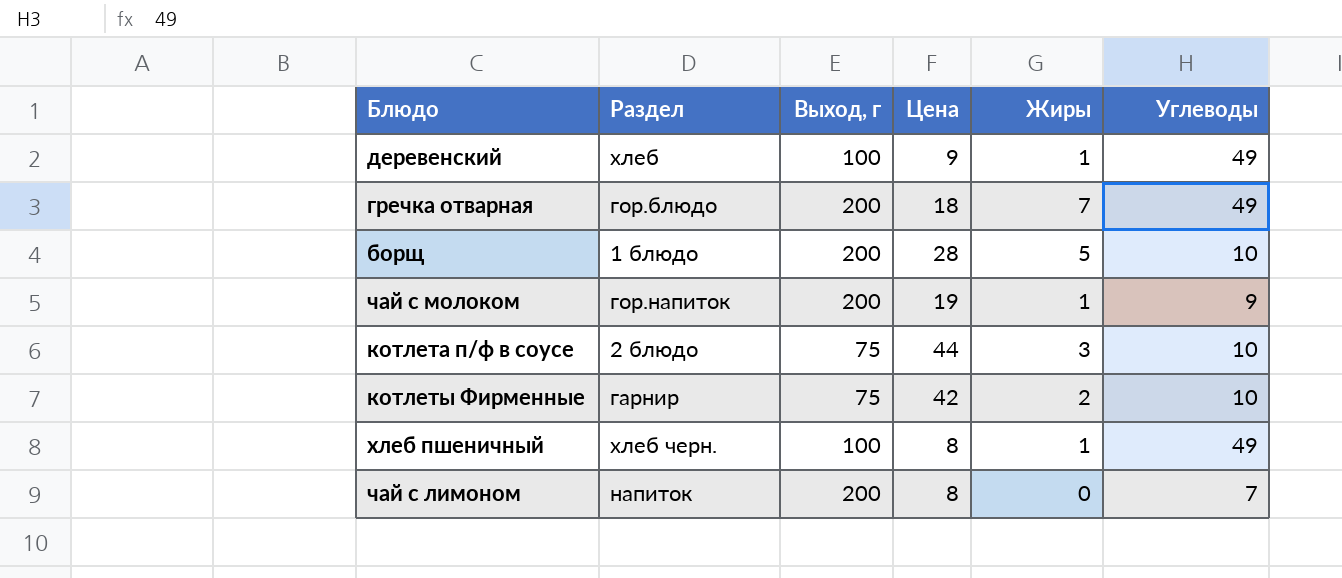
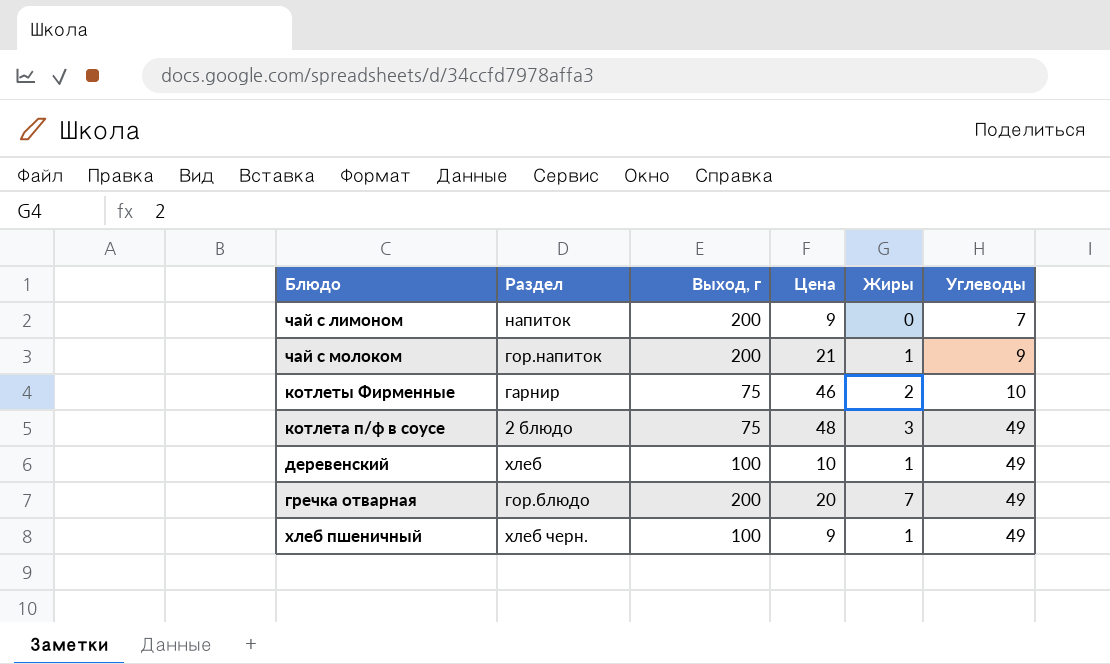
row order: none -> Углеводы ascending
row борщ: 1 блюдо | 200 | 28 | 5 | 10 -> none
чай с лимоном | Цена: 8 -> 9
чай с молоком | Цена: 19 -> 21
котлеты Фирменные | Цена: 42 -> 46
котлета п/ф в соусе | Цена: 44 -> 48
котлета п/ф в соусе | Углеводы: 10 -> 49
деревенский | Цена: 9 -> 10
гречка отварная | Цена: 18 -> 20
хлеб пшеничный | Цена: 8 -> 9

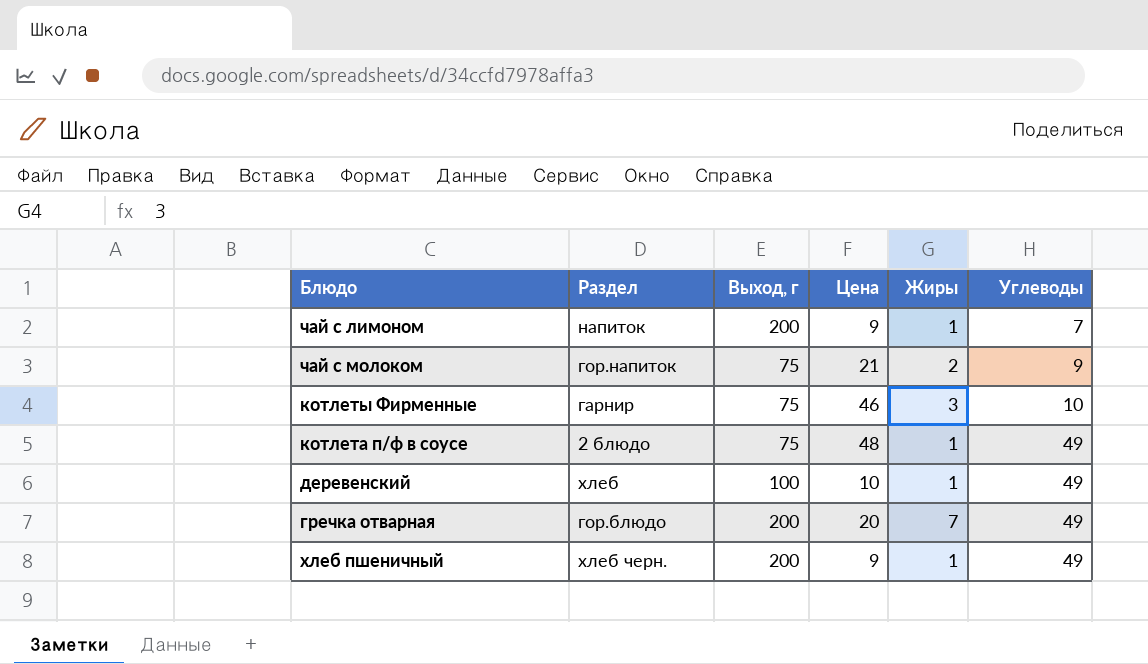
чай с лимоном | Жиры: 0 -> 1
чай с молоком | Выход, г: 200 -> 75
чай с молоком | Жиры: 1 -> 2
котлеты Фирменные | Жиры: 2 -> 3
котлета п/ф в соусе | Жиры: 3 -> 1
хлеб пшеничный | Выход, г: 100 -> 200

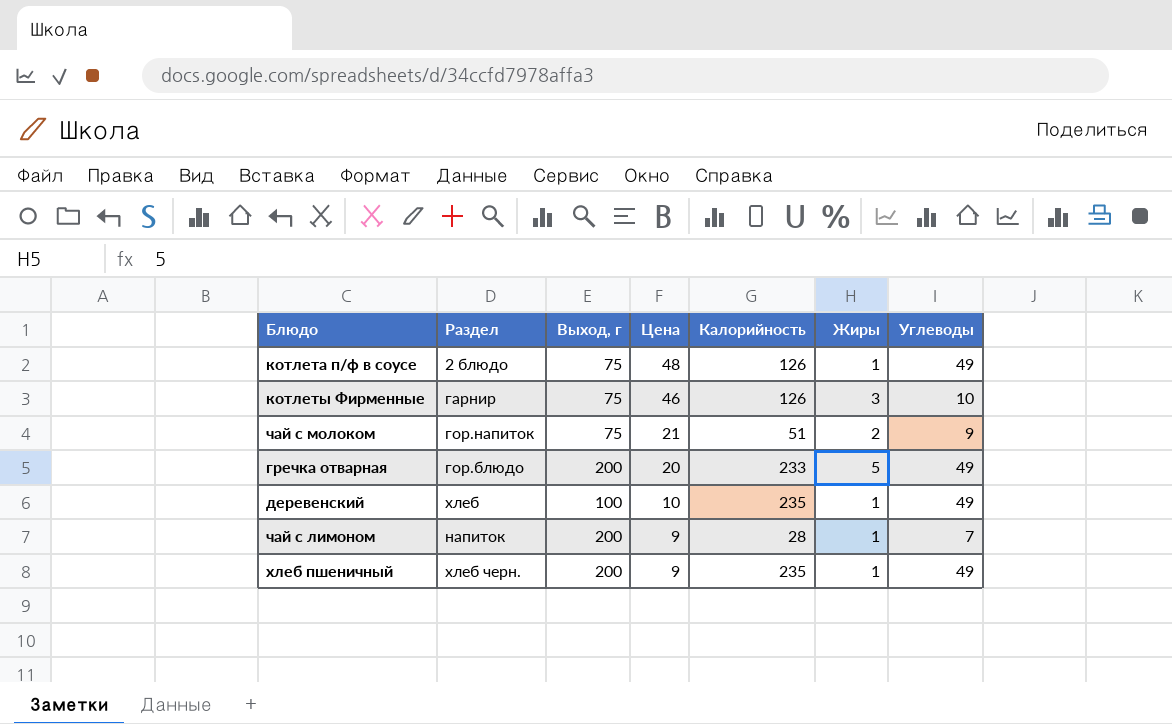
row order: Углеводы ascending -> Цена descending
column Калорийность | position: none -> 5
гречка отварная | Жиры: 7 -> 5

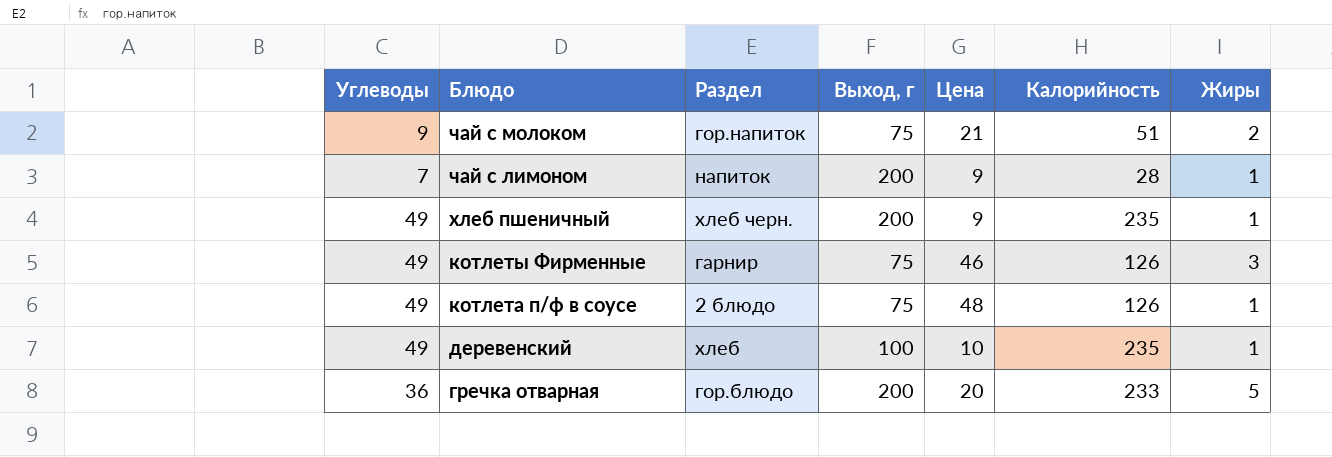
row order: Цена descending -> Блюдо descending
column Углеводы | position: 7 -> 1
котлеты Фирменные | Углеводы: 10 -> 49
гречка отварная | Углеводы: 49 -> 36

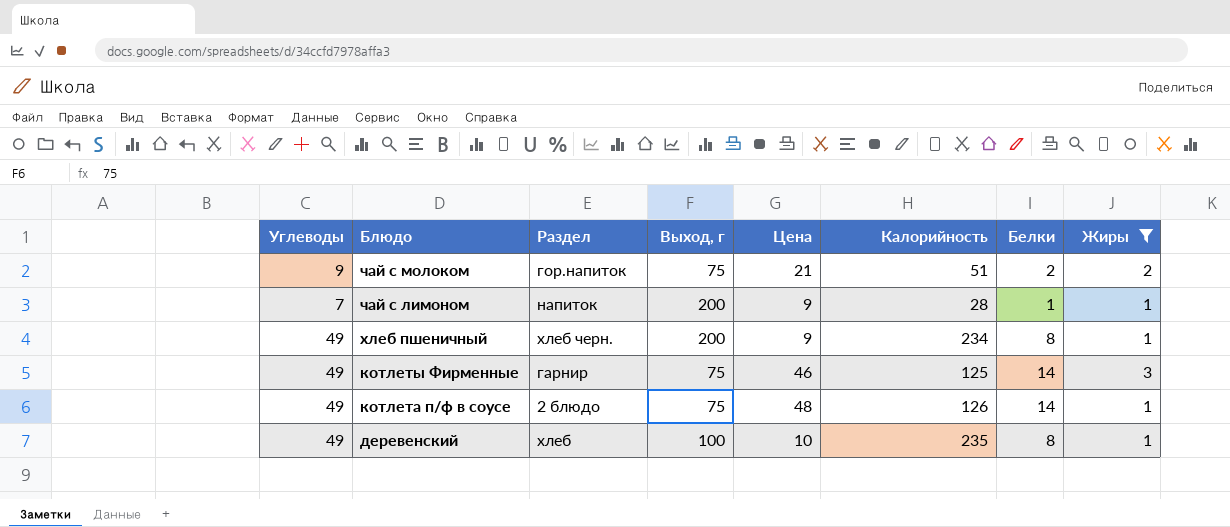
filter: none -> Жиры != 5
column Белки | position: none -> 7
хлеб пшеничный | Калорийность: 235 -> 234
котлеты Фирменные | Калорийность: 126 -> 125

